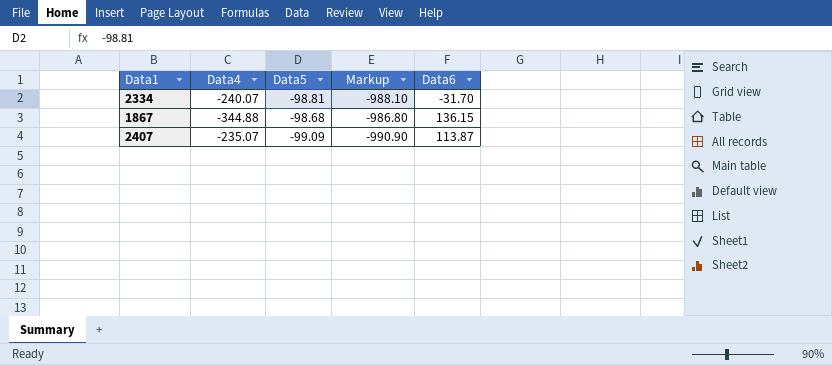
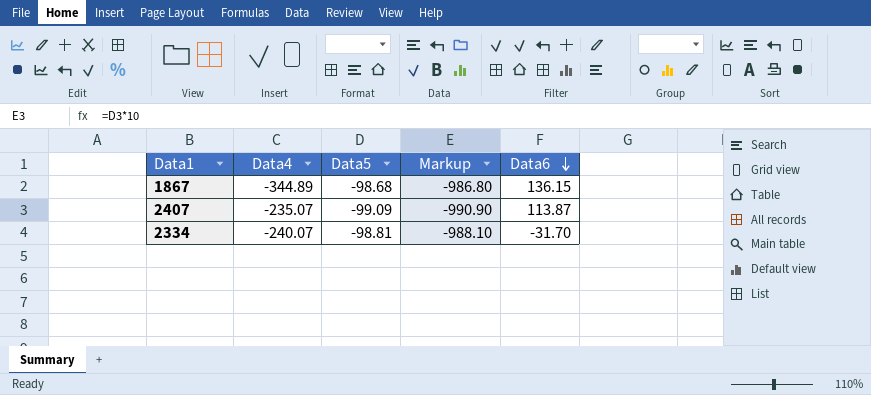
row order: none -> Data6 descending
1867 | Data4: -344.88 -> -344.89

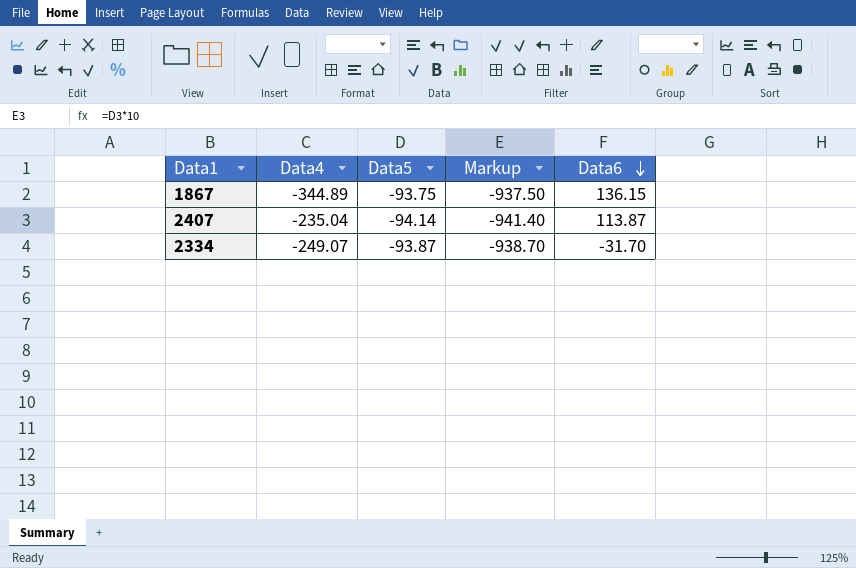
1867 | Data5: -98.68 -> -93.75
1867 | Markup: -986.80 -> -937.50
2407 | Data4: -235.07 -> -235.04
2407 | Data5: -99.09 -> -94.14
2407 | Markup: -990.90 -> -941.40
2334 | Data4: -240.07 -> -249.07
2334 | Data5: -98.81 -> -93.87
2334 | Markup: -988.10 -> -938.70

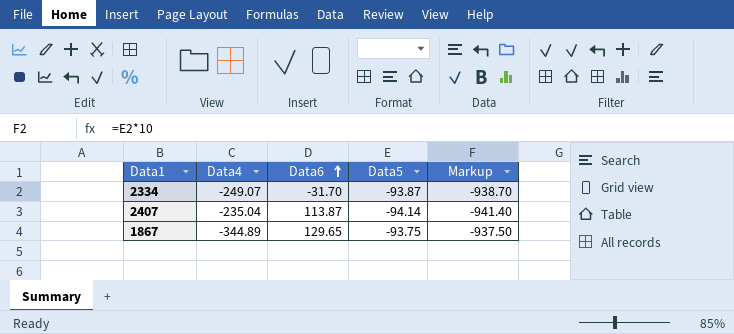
row order: Data6 descending -> Data6 ascending
column Data6 | position: 5 -> 3
1867 | Data6: 136.15 -> 129.65

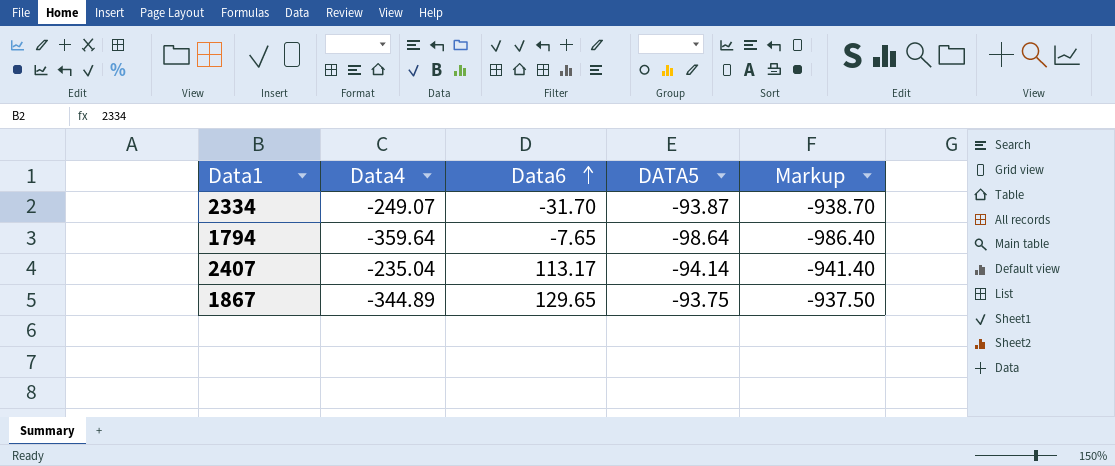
column name: Data5 -> DATA5
row 1794: none -> -359.64 | -7.65 | -98.64 | -986.40
2407 | Data6: 113.87 -> 113.17

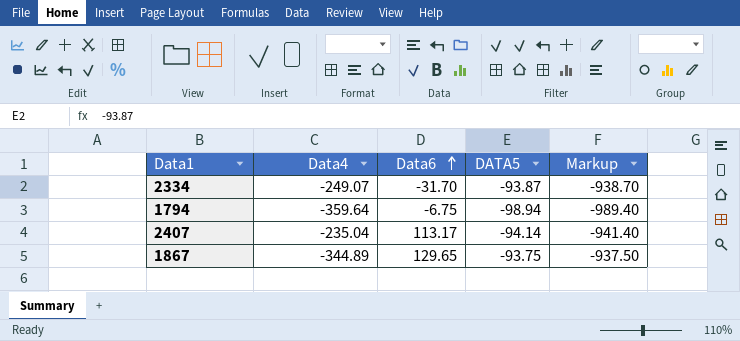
1794 | Data6: -7.65 -> -6.75
1794 | DATA5: -98.64 -> -98.94
1794 | Markup: -986.40 -> -989.40

